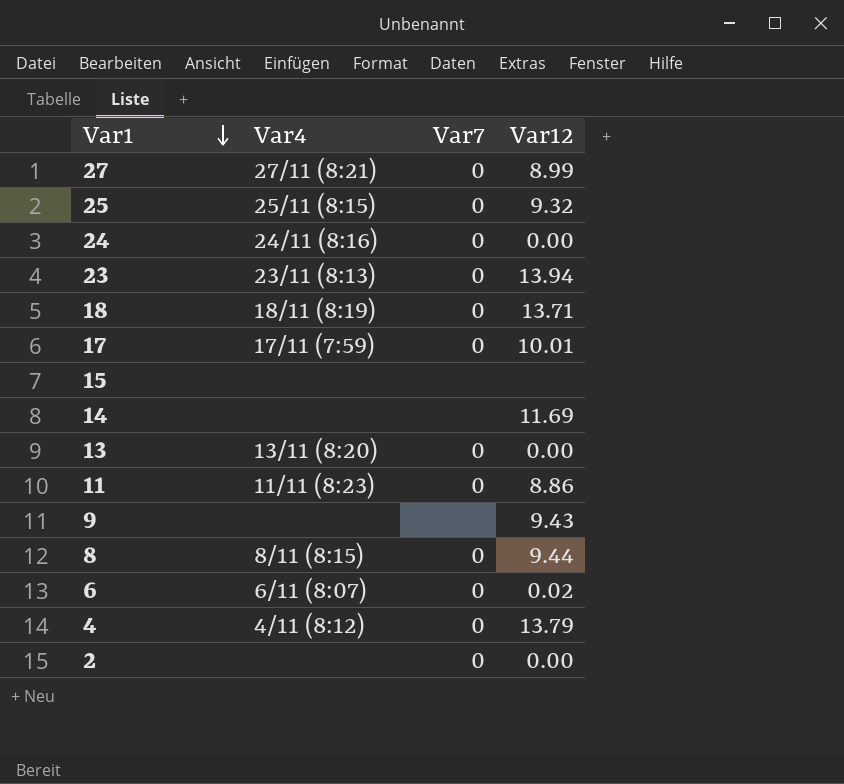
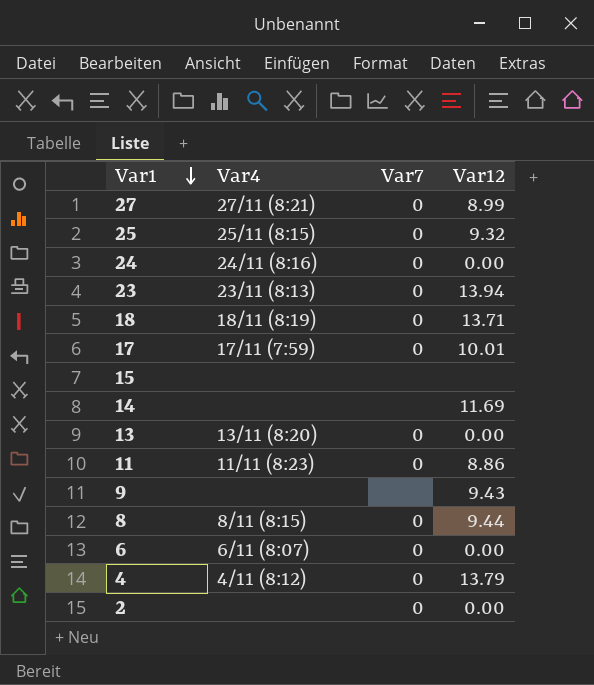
6 | Var12: 0.02 -> 0.00

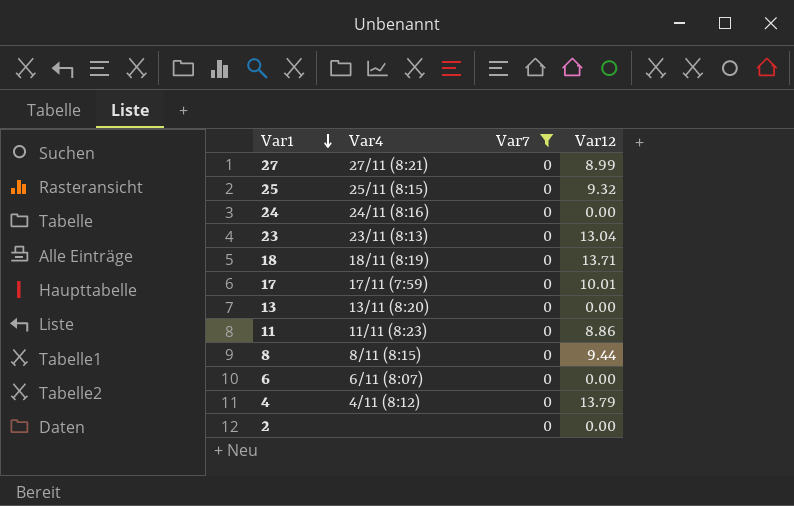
filter: none -> Var7 = 0
23 | Var12: 13.94 -> 13.04

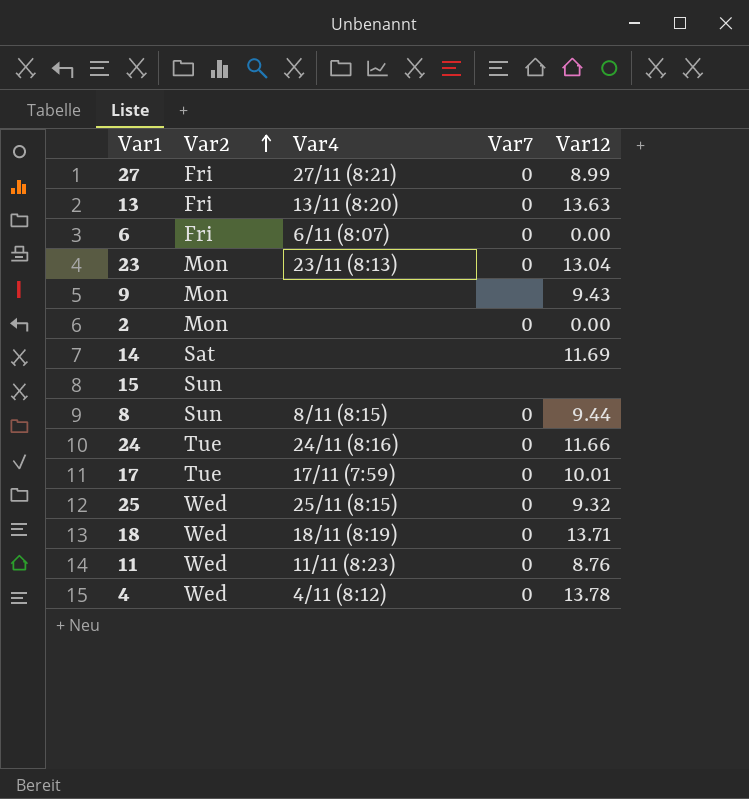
filter: Var7 = 0 -> none
row order: Var1 descending -> Var2 ascending
column Var2 | position: none -> 2
13 | Var12: 0.00 -> 13.63
24 | Var12: 0.00 -> 11.66
11 | Var12: 8.86 -> 8.76
4 | Var12: 13.79 -> 13.78

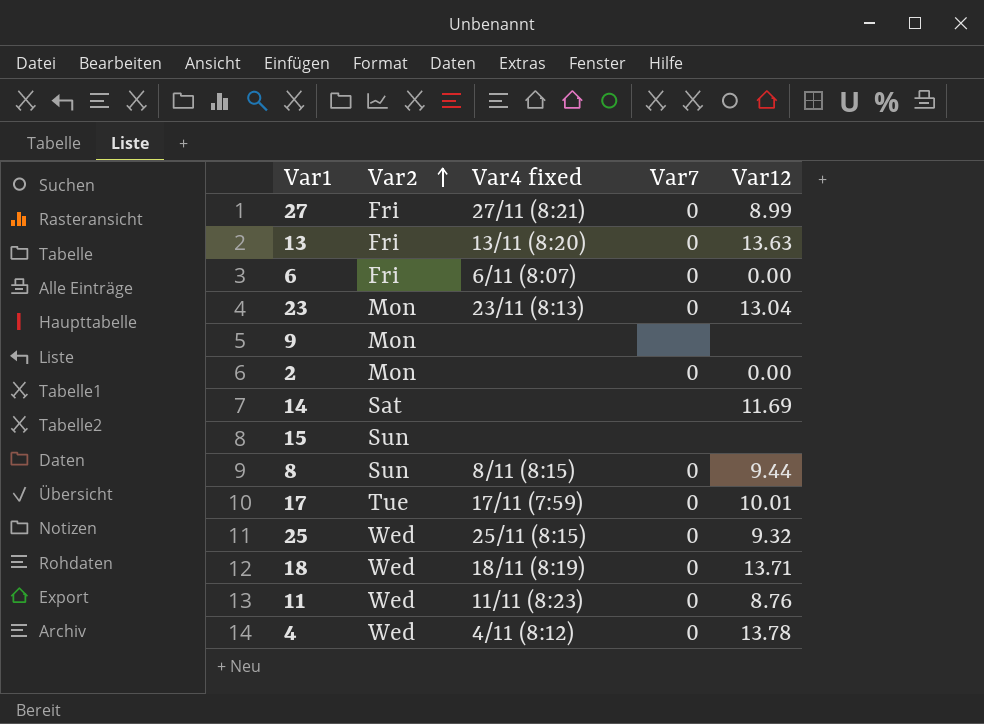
column name: Var4 -> Var4 fixed
row 24: Tue | 24/11 (8:16) | 0 | 11.66 -> none
9 | Var12: 9.43 -> none

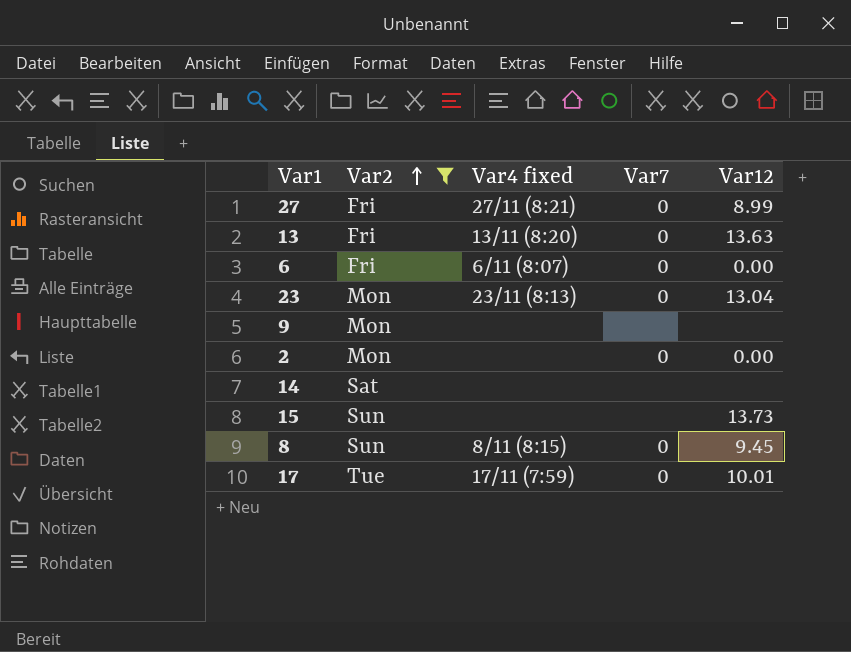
filter: none -> Var2 != Wed
14 | Var12: 11.69 -> none
15 | Var12: none -> 13.73
8 | Var12: 9.44 -> 9.45

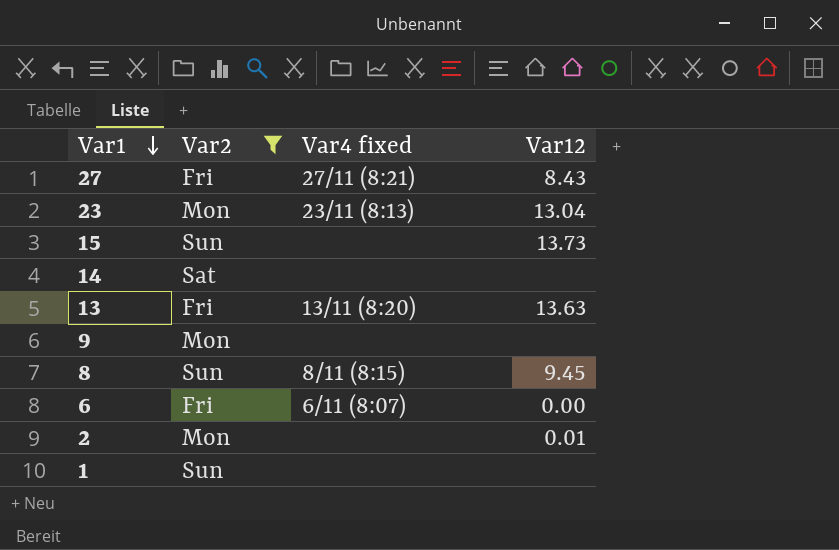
row order: Var2 ascending -> Var1 descending
column Var7 | position: 4 -> none
row 17: Tue | 17/11 (7:59) | 0 | 10.01 -> none
27 | Var12: 8.99 -> 8.43
2 | Var12: 0.00 -> 0.01
row 1: none -> Sun | none | none

